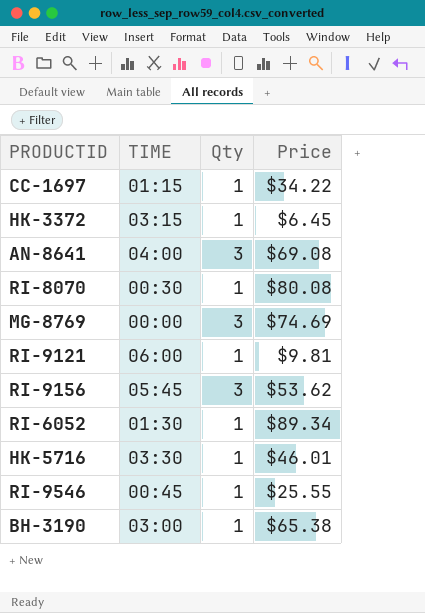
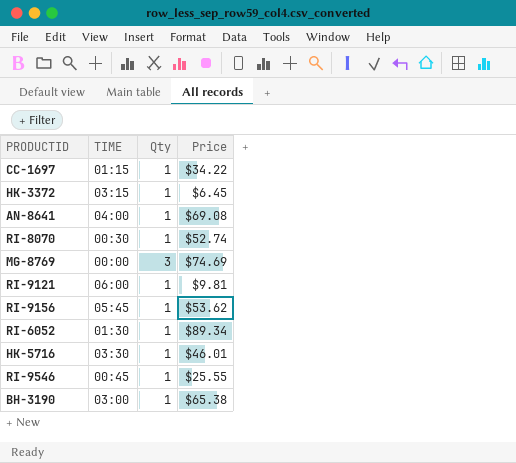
AN-8641 | Qty: 3 -> 1
RI-8070 | Price: $80.08 -> $52.74
RI-9156 | Qty: 3 -> 1

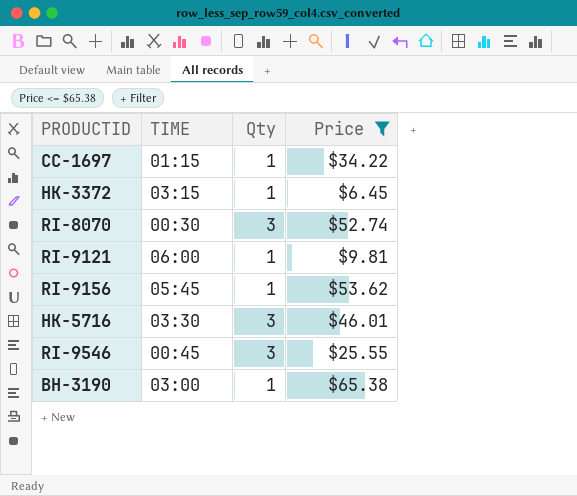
filter: none -> Price <= $65.38
RI-8070 | Qty: 1 -> 3
HK-5716 | Qty: 1 -> 3
RI-9546 | Qty: 1 -> 3

